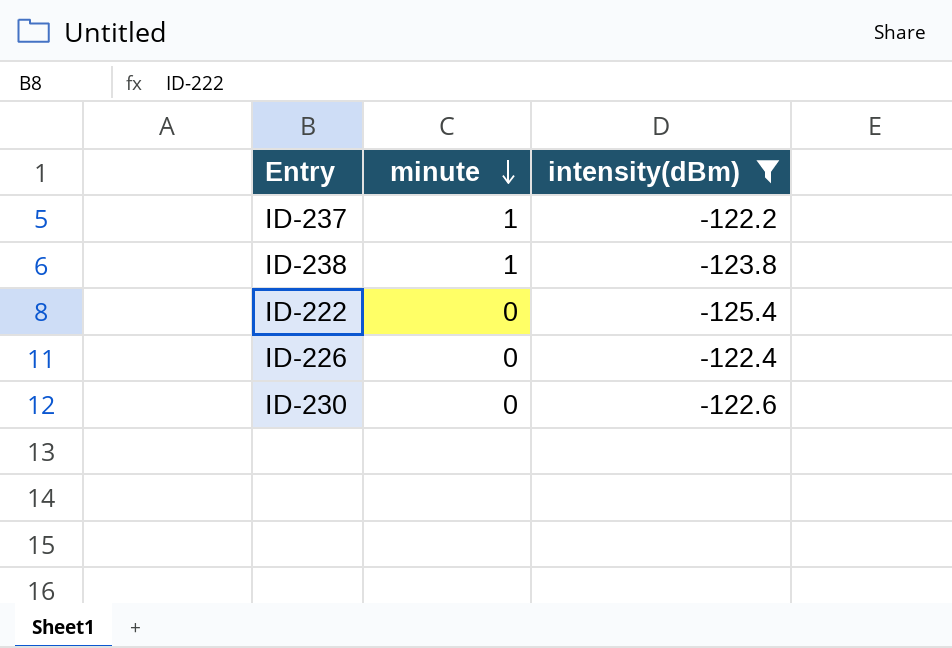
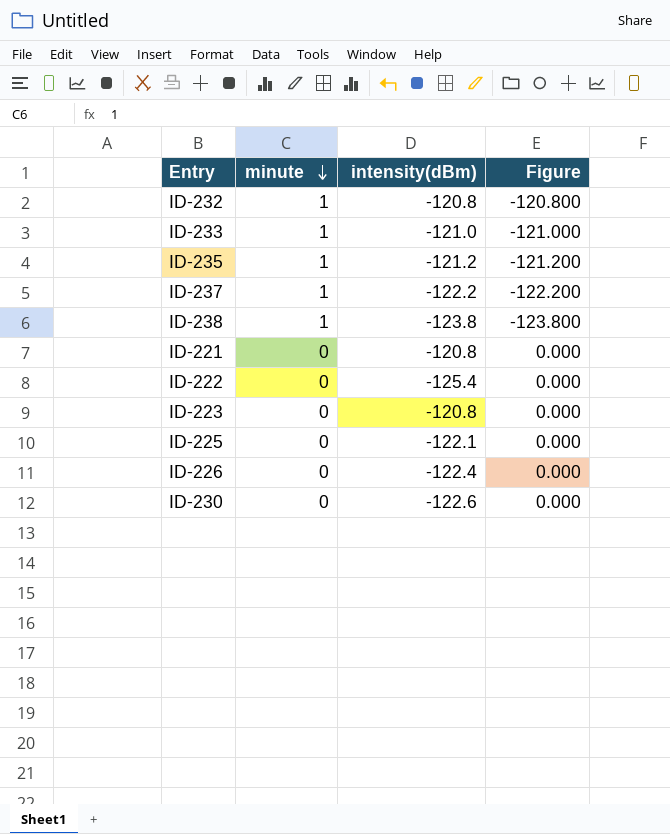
filter: intensity(dBm) <= -122.2 -> none
column Figure | formula: none -> [minute] * [intensity(dBm)]

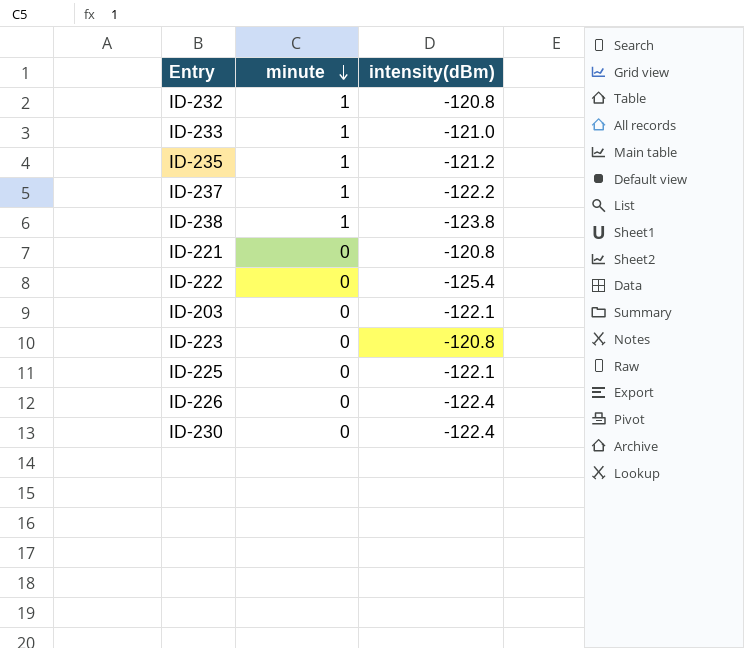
column Figure | formula: [minute] * [intensity(dBm)] -> none
row ID-203: none -> 0 | -122.1
ID-230 | intensity(dBm): -122.6 -> -122.4

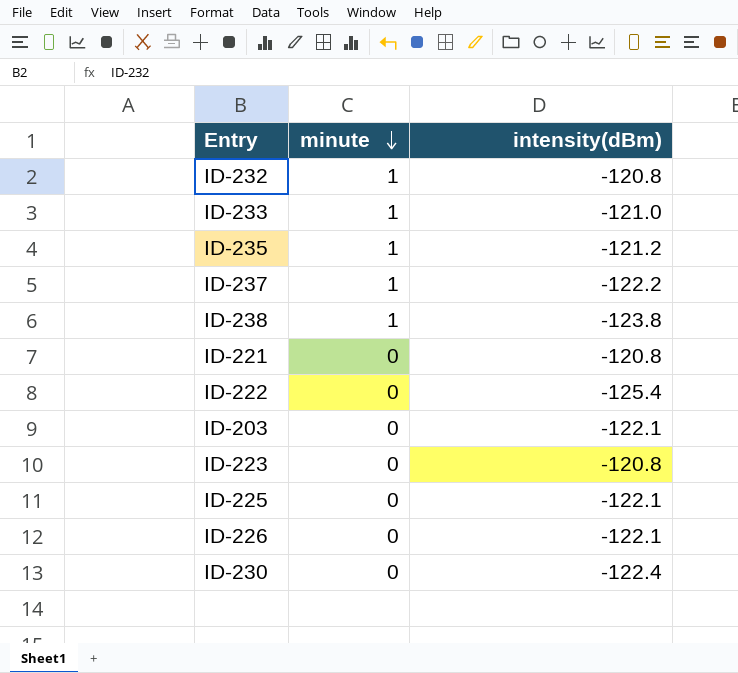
ID-226 | intensity(dBm): -122.4 -> -122.1

